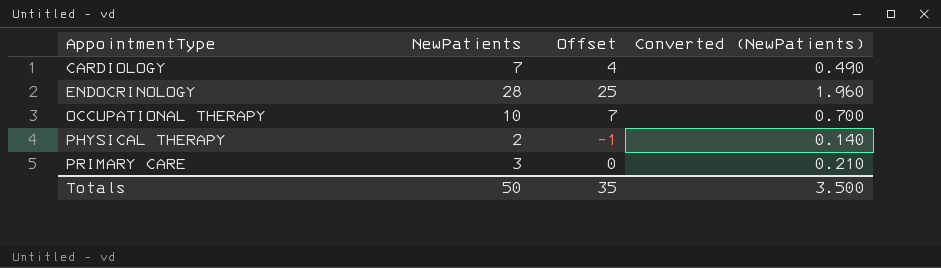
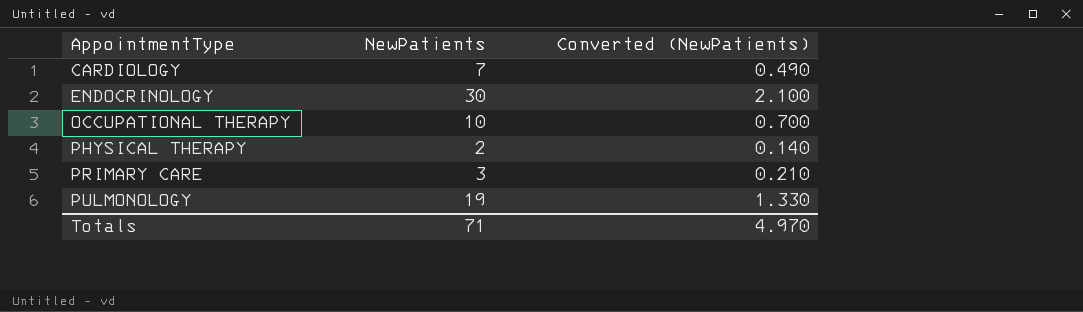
column Offset | formula: [NewPatients] - 3 -> none
ENDOCRINOLOGY | NewPatients: 28 -> 30
ENDOCRINOLOGY | Converted (NewPatients): 1.960 -> 2.100
row PULMONOLOGY: none -> 19 | 1.330
Totals | NewPatients: 50 -> 71
Totals | Converted (NewPatients): 3.500 -> 4.970

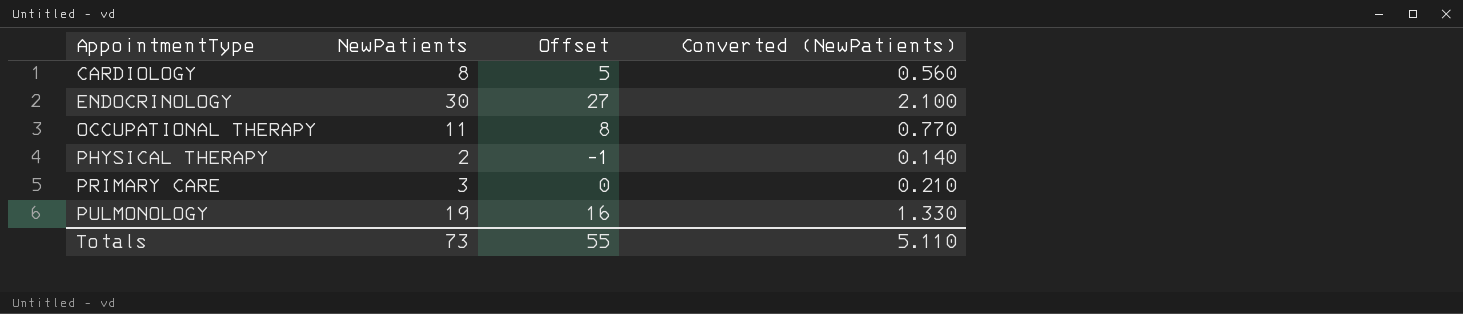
column Offset | formula: none -> [NewPatients] - 3
CARDIOLOGY | NewPatients: 7 -> 8
CARDIOLOGY | Converted (NewPatients): 0.490 -> 0.560
OCCUPATIONAL THERAPY | NewPatients: 10 -> 11
OCCUPATIONAL THERAPY | Converted (NewPatients): 0.700 -> 0.770
Totals | NewPatients: 71 -> 73
Totals | Converted (NewPatients): 4.970 -> 5.110

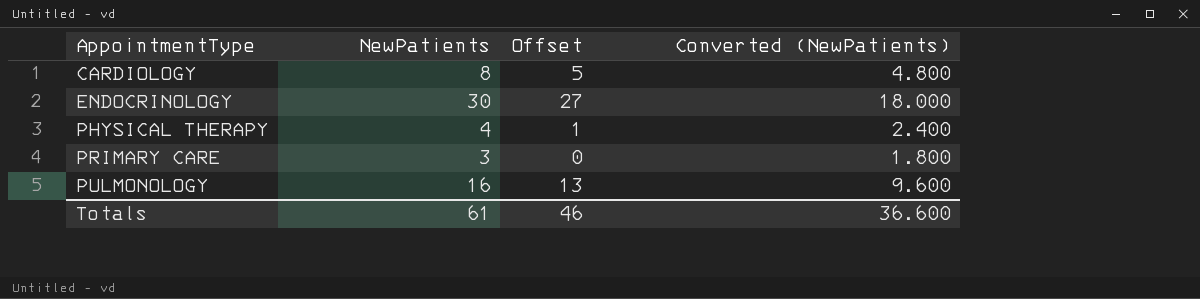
column Converted (NewPatients) | formula: [NewPatients] * 0.07 -> [NewPatients] * 0.6
row OCCUPATIONAL THERAPY: 11 | 8 | 0.770 -> none
PHYSICAL THERAPY | NewPatients: 2 -> 4
PHYSICAL THERAPY | Offset: -1 -> 1
PULMONOLOGY | NewPatients: 19 -> 16
PULMONOLOGY | Offset: 16 -> 13
Totals | NewPatients: 73 -> 61
Totals | Offset: 55 -> 46
Totals | Converted (NewPatients): 5.110 -> 36.600

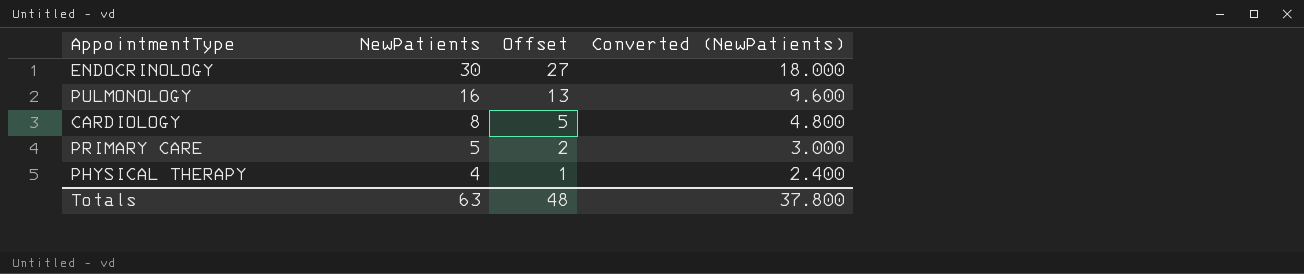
row order: AppointmentType ascending -> NewPatients descending
PRIMARY CARE | NewPatients: 3 -> 5
PRIMARY CARE | Offset: 0 -> 2
PRIMARY CARE | Converted (NewPatients): 1.800 -> 3.000
Totals | NewPatients: 61 -> 63
Totals | Offset: 46 -> 48
Totals | Converted (NewPatients): 36.600 -> 37.800

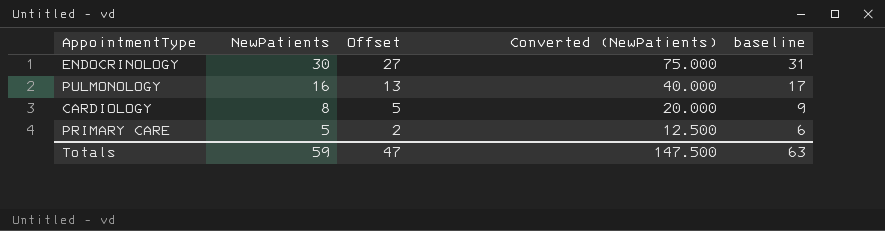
column Converted (NewPatients) | formula: [NewPatients] * 0.6 -> [NewPatients] * 2.5
column baseline | formula: none -> [NewPatients] + 1
row PHYSICAL THERAPY: 4 | 1 | 2.400 -> none
Totals | NewPatients: 63 -> 59
Totals | Offset: 48 -> 47
Totals | Converted (NewPatients): 37.800 -> 147.500

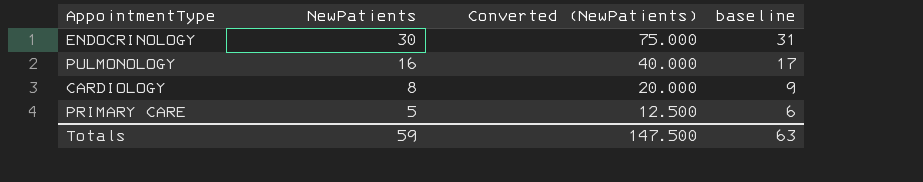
column Offset | formula: [NewPatients] - 3 -> none

